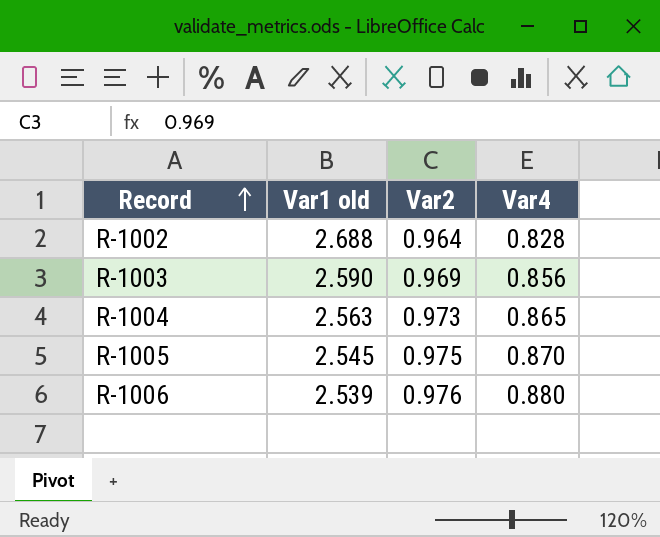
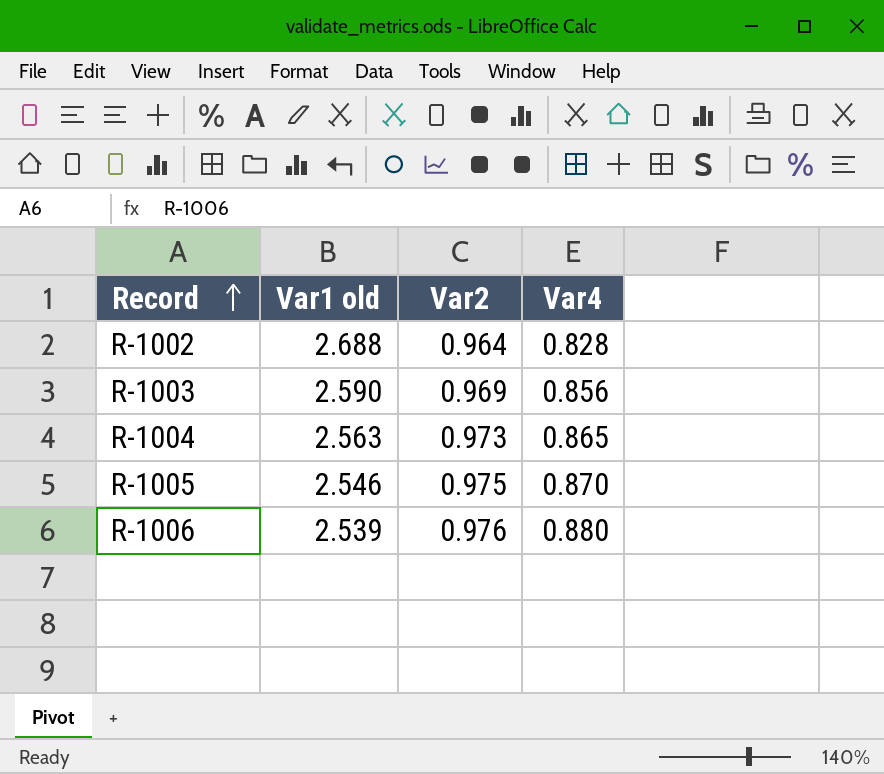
R-1005 | Var1 old: 2.545 -> 2.546

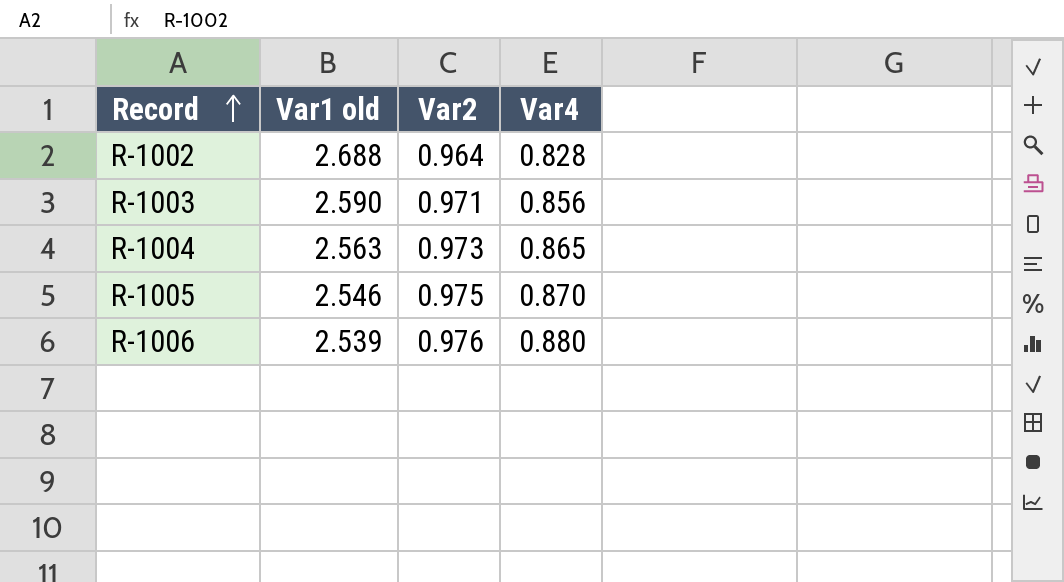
R-1003 | Var2: 0.969 -> 0.971

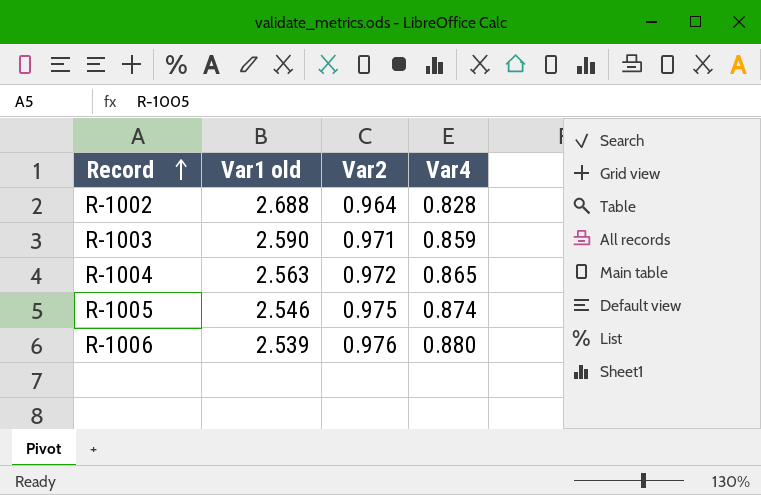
R-1003 | Var4: 0.856 -> 0.859
R-1004 | Var2: 0.973 -> 0.972
R-1005 | Var4: 0.870 -> 0.874

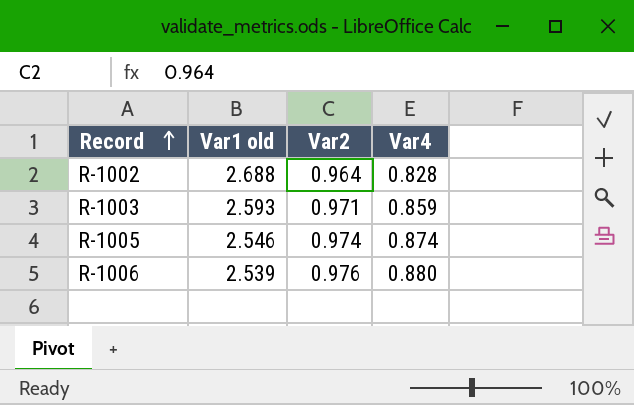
row R-1004: 2.563 | 0.972 | 0.865 -> none
R-1003 | Var1 old: 2.590 -> 2.593
R-1005 | Var2: 0.975 -> 0.974

